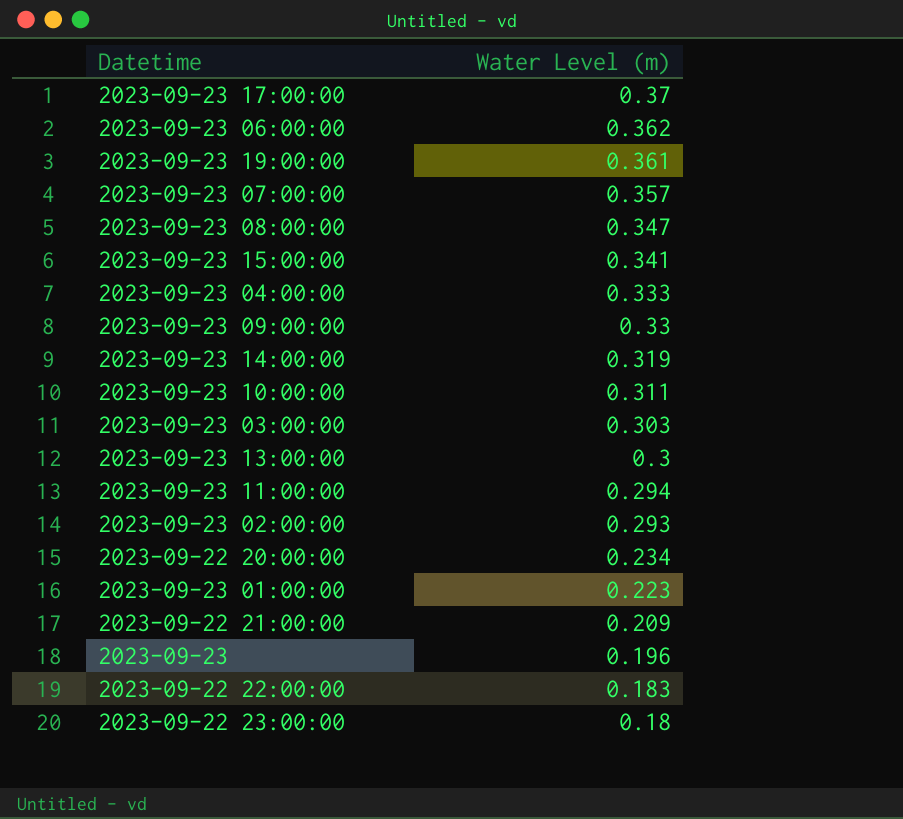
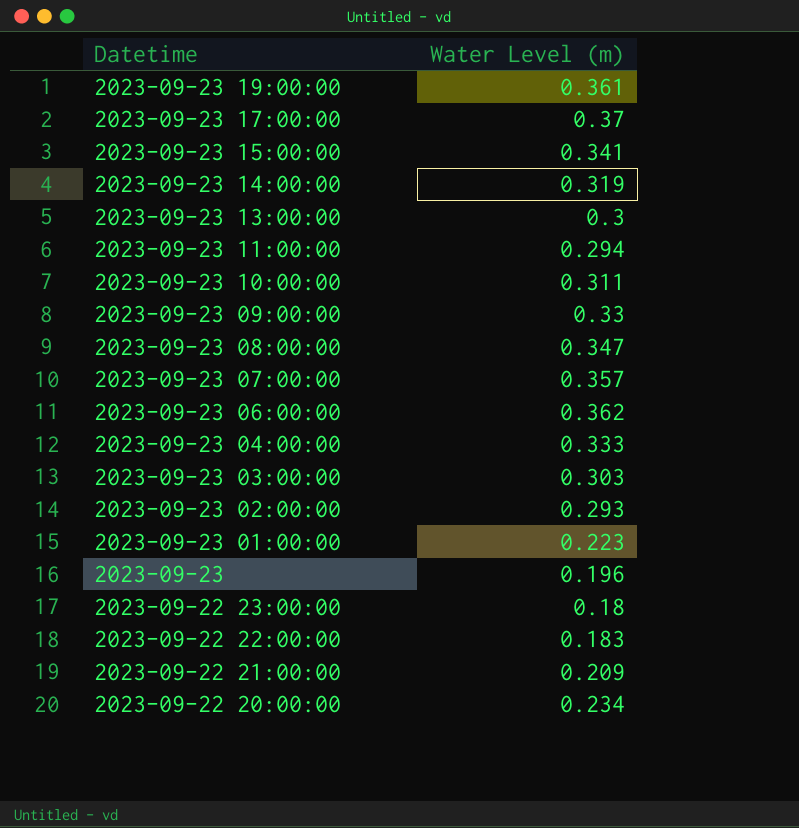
row order: Water Level (m) descending -> Datetime descending

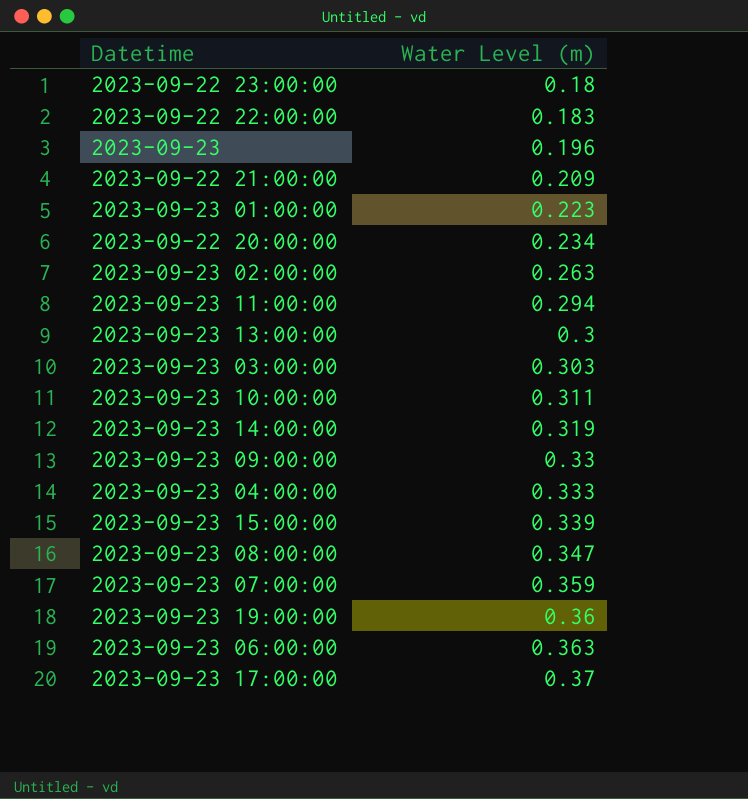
row order: Datetime descending -> Water Level (m) ascending
2023-09-23 02:00:00 | Water Level (m): 0.293 -> 0.263
2023-09-23 15:00:00 | Water Level (m): 0.341 -> 0.339
2023-09-23 07:00:00 | Water Level (m): 0.357 -> 0.359
2023-09-23 19:00:00 | Water Level (m): 0.361 -> 0.36
2023-09-23 06:00:00 | Water Level (m): 0.362 -> 0.363

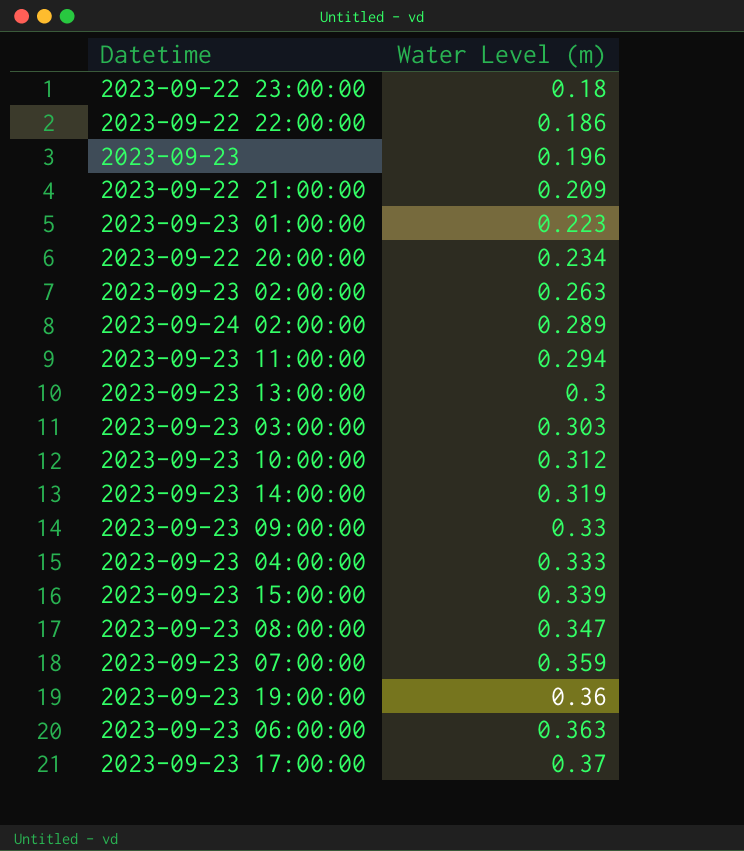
2023-09-22 22:00:00 | Water Level (m): 0.183 -> 0.186
row 2023-09-24 02:00:00: none -> 0.289
2023-09-23 10:00:00 | Water Level (m): 0.311 -> 0.312

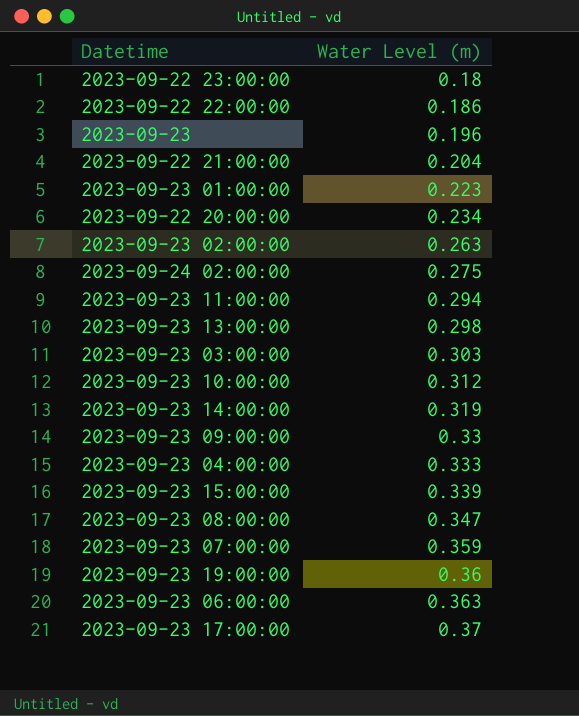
2023-09-22 21:00:00 | Water Level (m): 0.209 -> 0.204
2023-09-24 02:00:00 | Water Level (m): 0.289 -> 0.275
2023-09-23 13:00:00 | Water Level (m): 0.3 -> 0.298

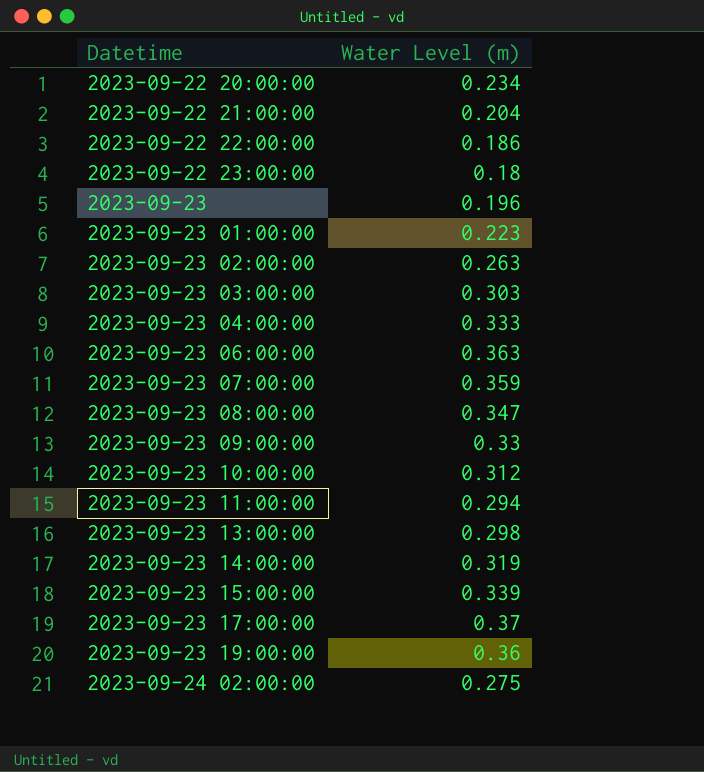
row order: Water Level (m) ascending -> Datetime ascending

